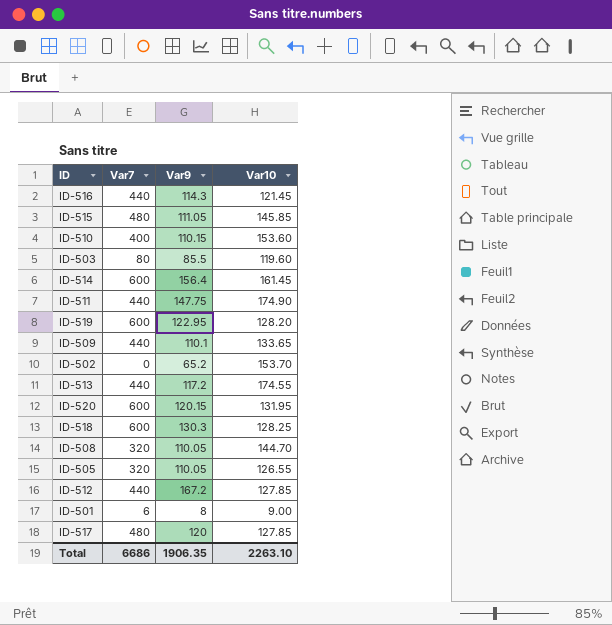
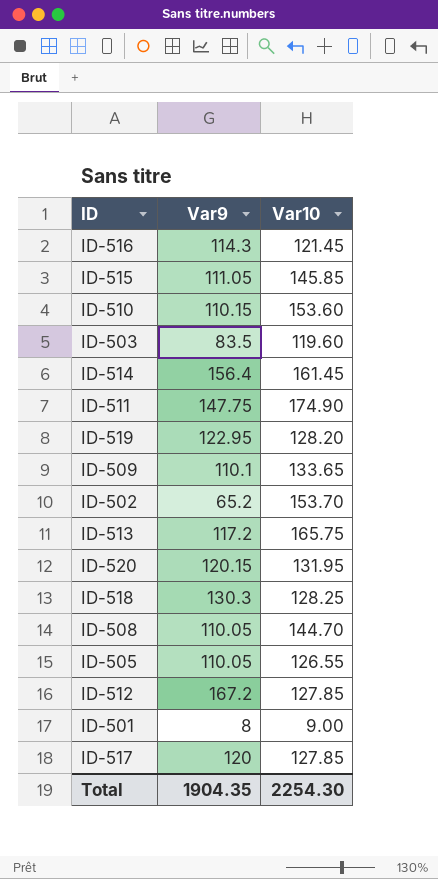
column Var7 | position: 2 -> none
ID-503 | Var9: 85.5 -> 83.5
ID-513 | Var10: 174.55 -> 165.75
Total | Var9: 1906.35 -> 1904.35
Total | Var10: 2263.10 -> 2254.30

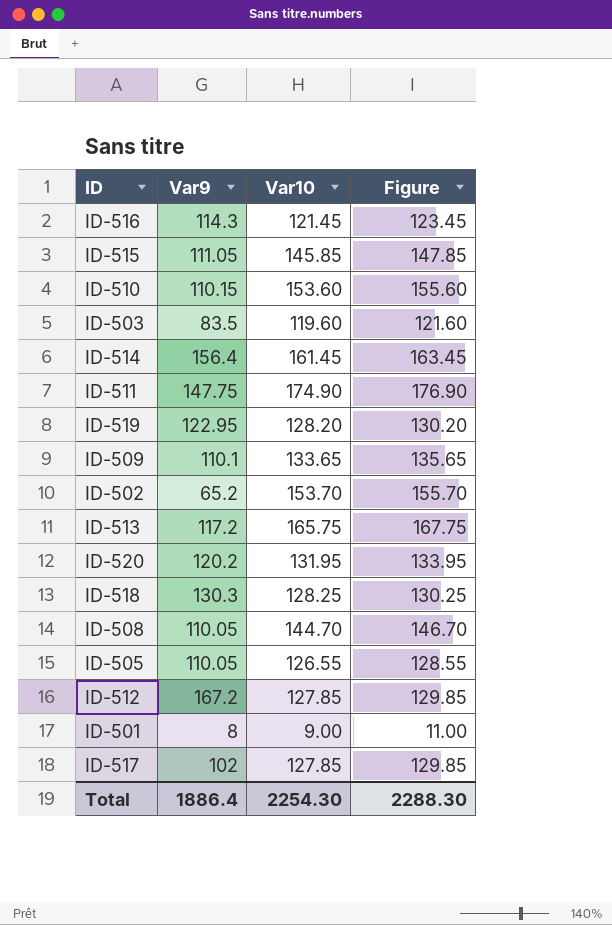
column Figure | formula: none -> [Var10] + 2
ID-520 | Var9: 120.15 -> 120.2
ID-517 | Var9: 120 -> 102
Total | Var9: 1904.35 -> 1886.4

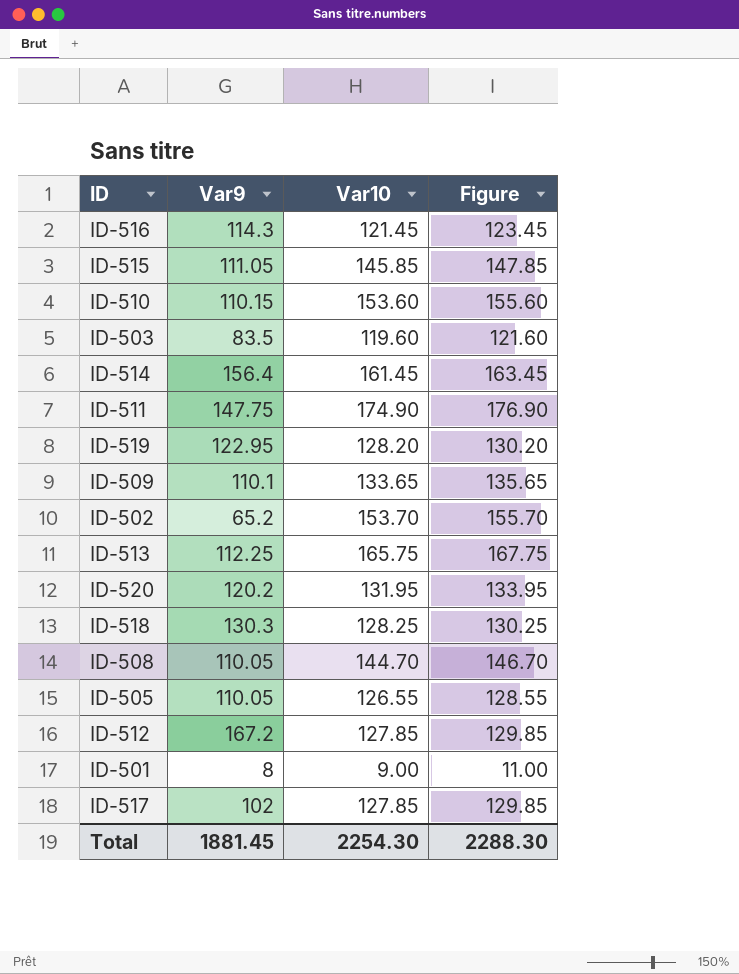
ID-513 | Var9: 117.2 -> 112.25
Total | Var9: 1886.4 -> 1881.45

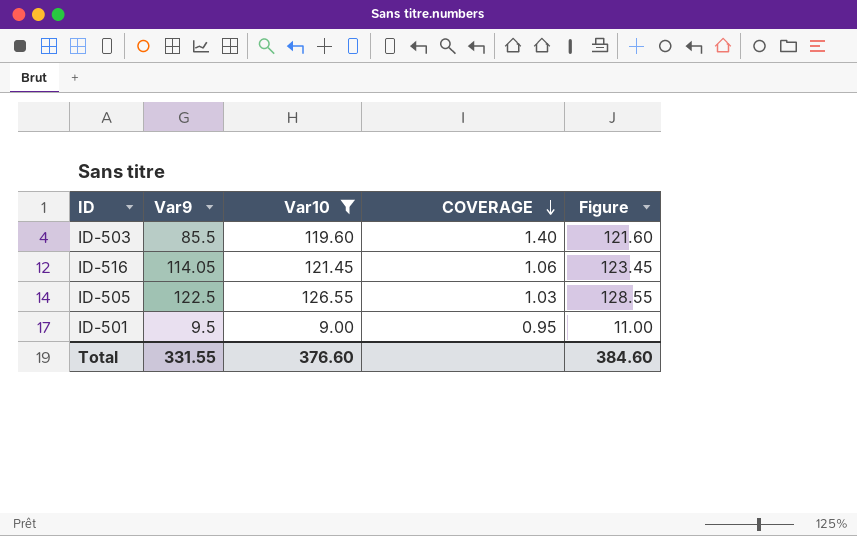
filter: none -> Var10 <= 126.55
row order: none -> COVERAGE descending
column COVERAGE | formula: none -> [Var10] / [Var9]
ID-503 | Var9: 83.5 -> 85.5
ID-516 | Var9: 114.3 -> 114.05
ID-505 | Var9: 110.05 -> 122.5
ID-501 | Var9: 8 -> 9.5
Total | Var9: 1881.45 -> 331.55
Total | Var10: 2254.30 -> 376.60
Total | Figure: 2288.30 -> 384.60

